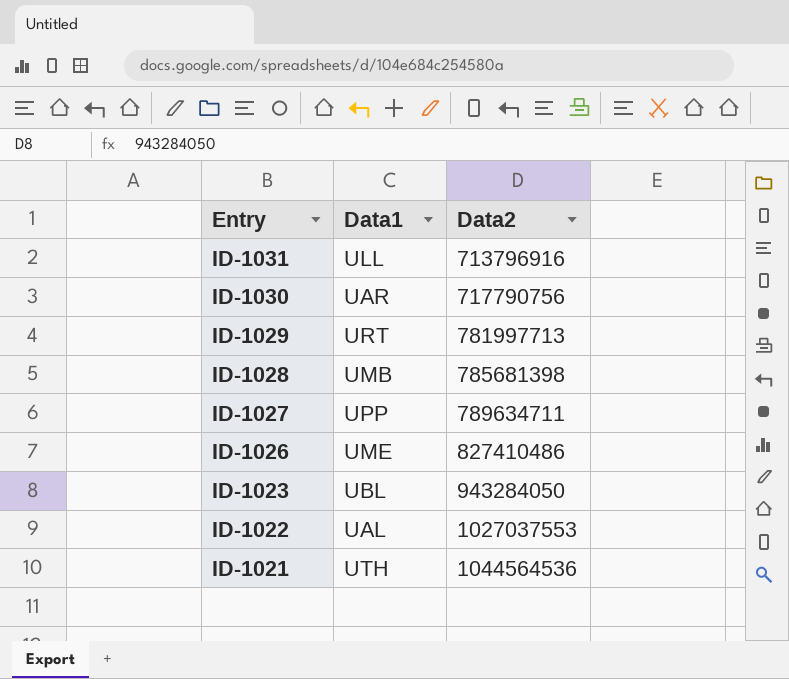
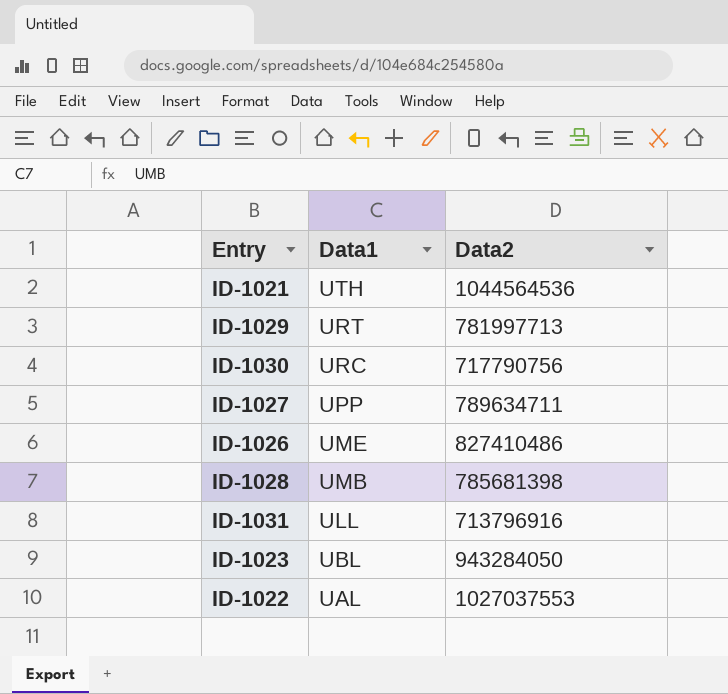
row order: Entry descending -> Data1 descending
ID-1030 | Data1: UAR -> URC

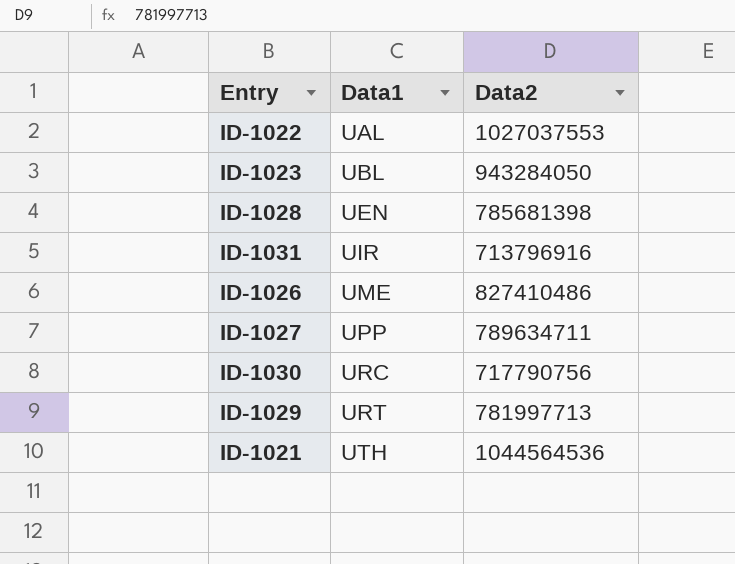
row order: Data1 descending -> Data1 ascending
ID-1028 | Data1: UMB -> UEN
ID-1031 | Data1: ULL -> UIR

